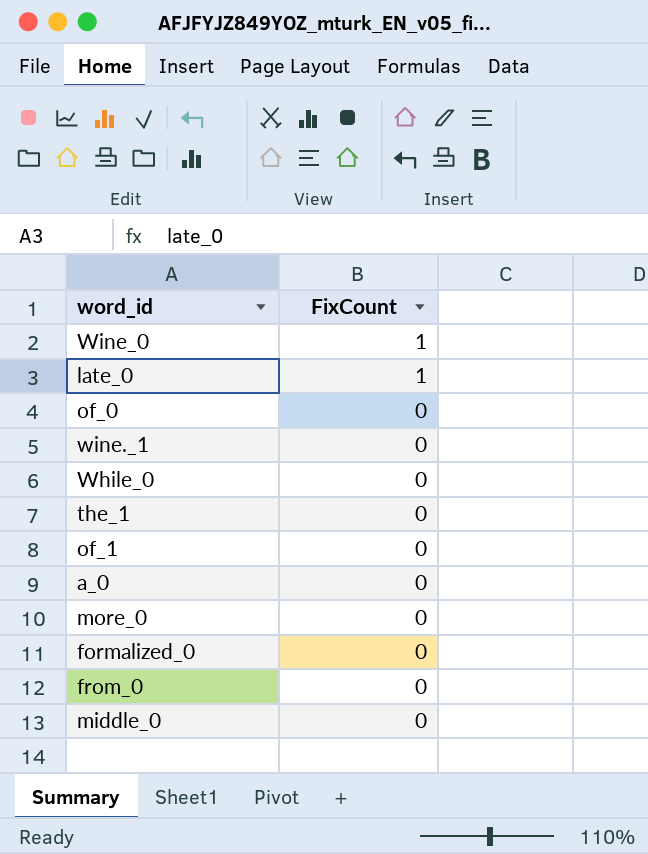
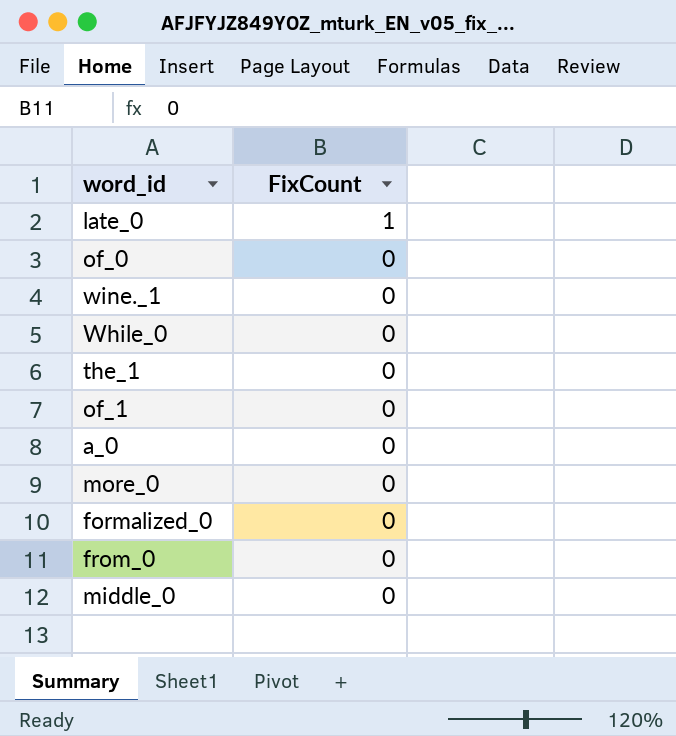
row Wine_0: 1 -> none

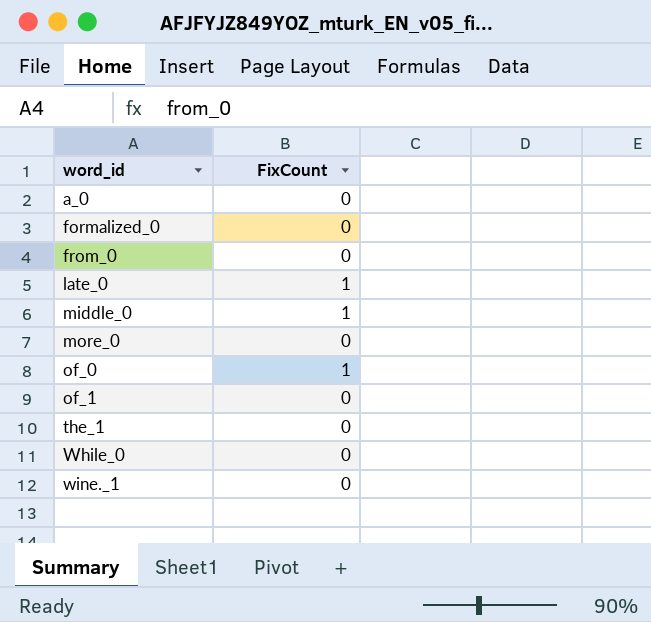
row order: FixCount descending -> word_id ascending
middle_0 | FixCount: 0 -> 1
of_0 | FixCount: 0 -> 1

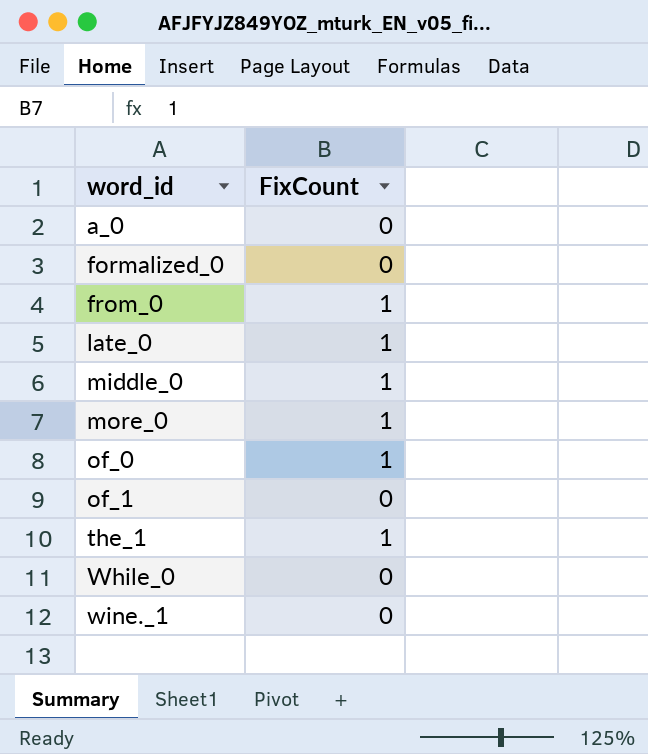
from_0 | FixCount: 0 -> 1
more_0 | FixCount: 0 -> 1
the_1 | FixCount: 0 -> 1

